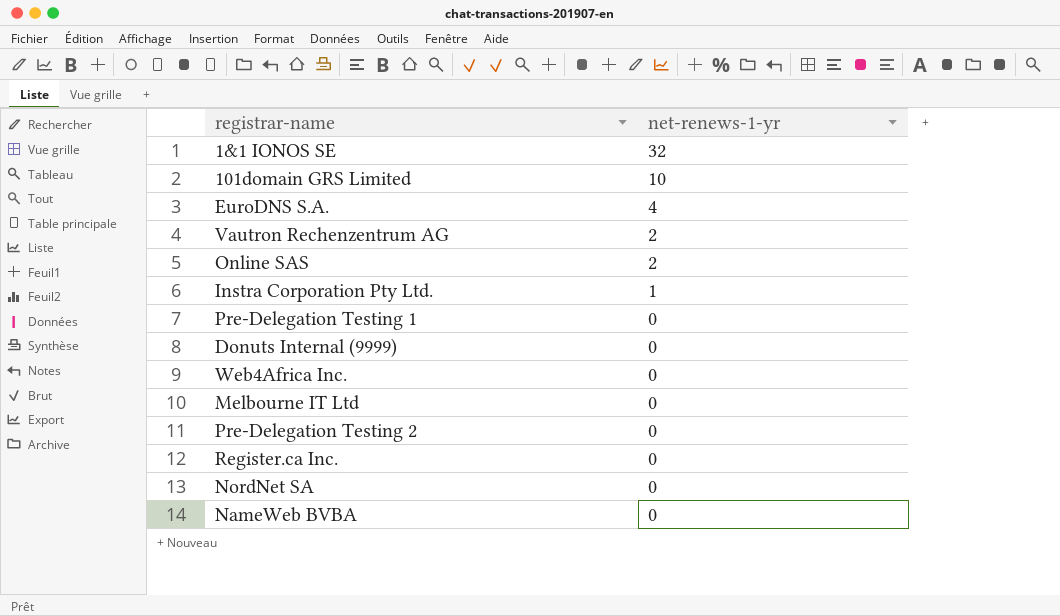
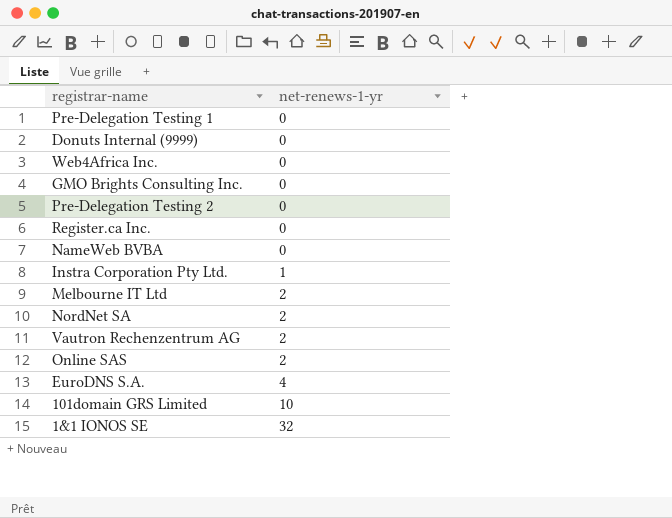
row order: net-renews-1-yr descending -> net-renews-1-yr ascending
row GMO Brights Consulting Inc.: none -> 0
Melbourne IT Ltd | net-renews-1-yr: 0 -> 2
NordNet SA | net-renews-1-yr: 0 -> 2

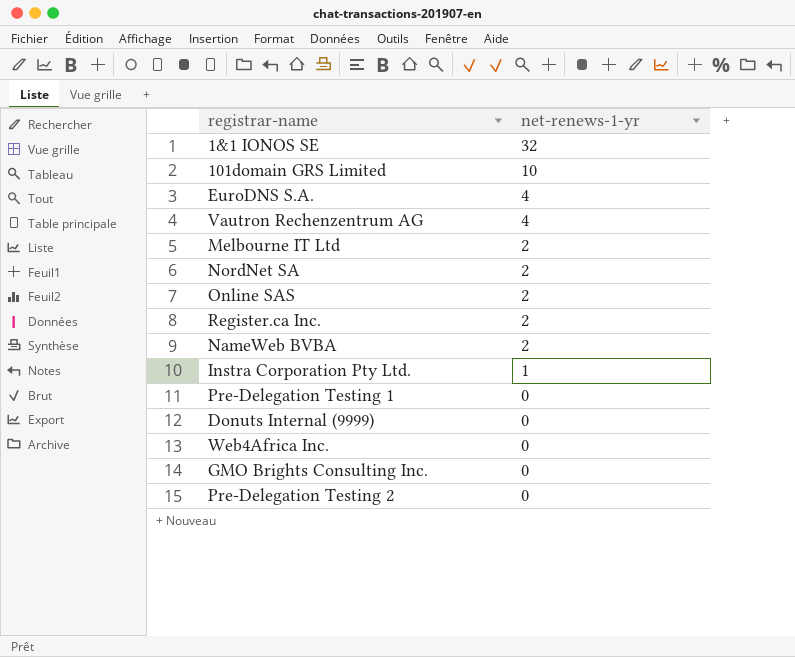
row order: net-renews-1-yr ascending -> net-renews-1-yr descending
Vautron Rechenzentrum AG | net-renews-1-yr: 2 -> 4
Register.ca Inc. | net-renews-1-yr: 0 -> 2
NameWeb BVBA | net-renews-1-yr: 0 -> 2

